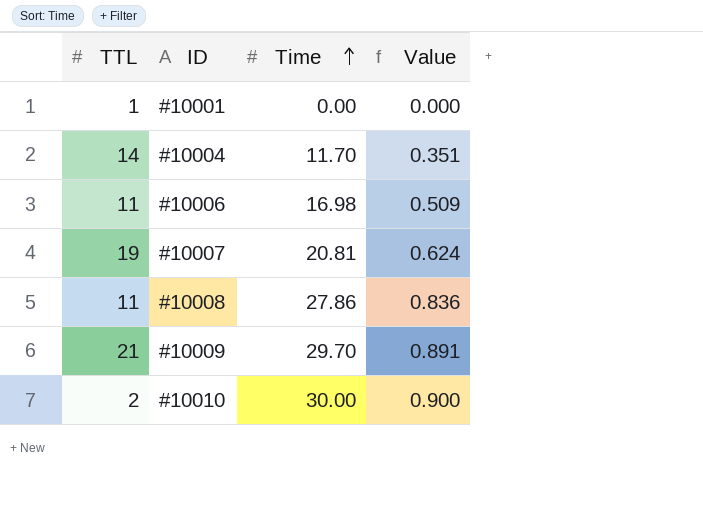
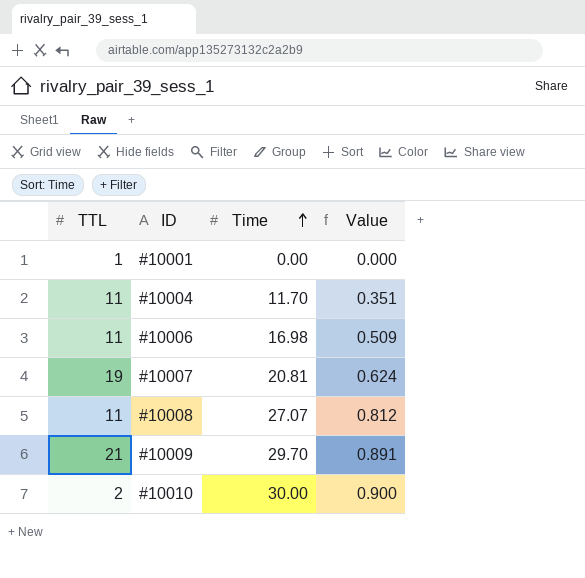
#10004 | TTL: 14 -> 11
#10008 | Time: 27.86 -> 27.07
#10008 | Value: 0.836 -> 0.812

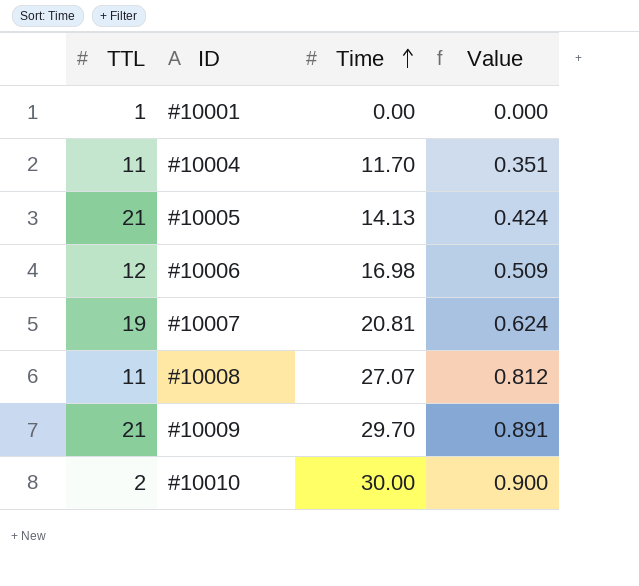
row #10005: none -> 21 | 14.13 | 0.424
#10006 | TTL: 11 -> 12

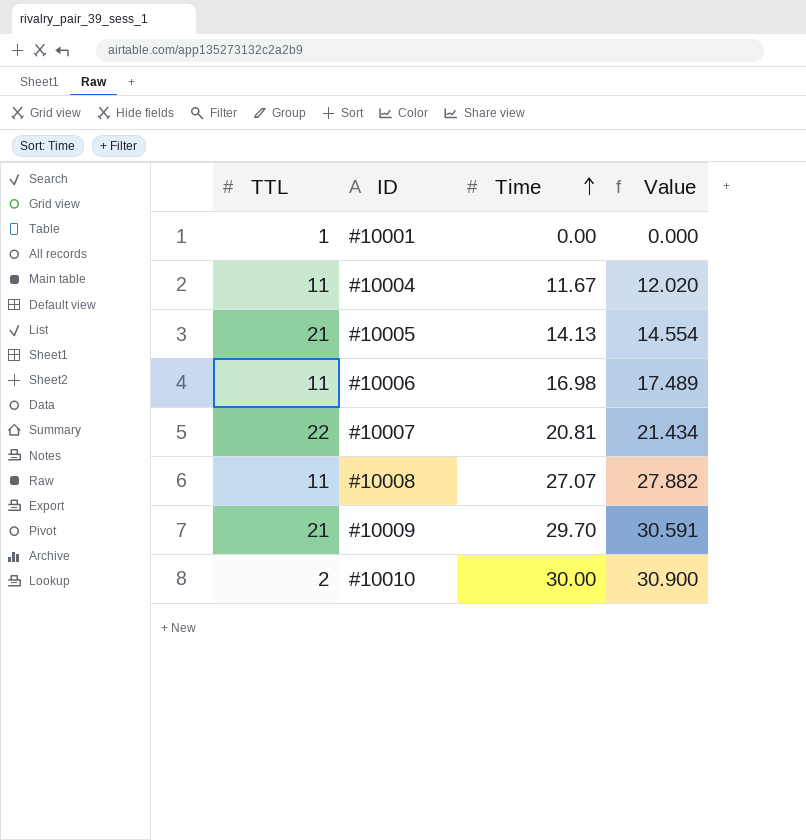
column Value | formula: [Time] * 0.03 -> [Time] * 1.03
#10004 | Time: 11.70 -> 11.67
#10006 | TTL: 12 -> 11
#10007 | TTL: 19 -> 22

